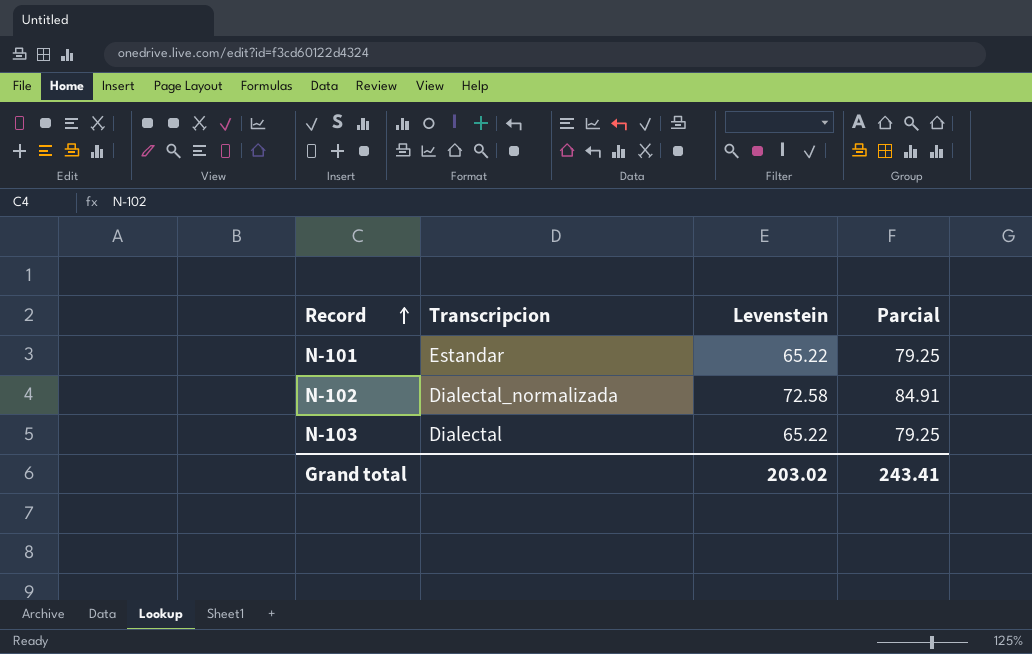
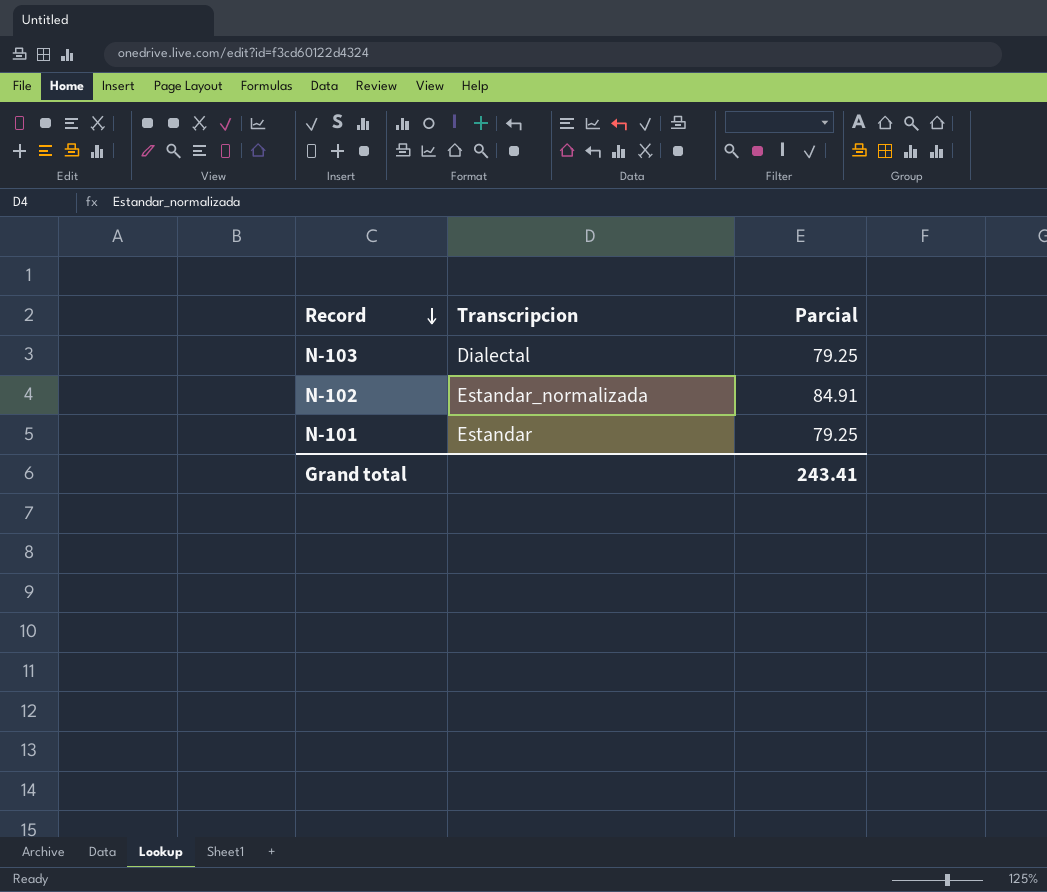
row order: Record ascending -> Record descending
column Levenstein | position: 3 -> none
N-102 | Transcripcion: Dialectal_normalizada -> Estandar_normalizada

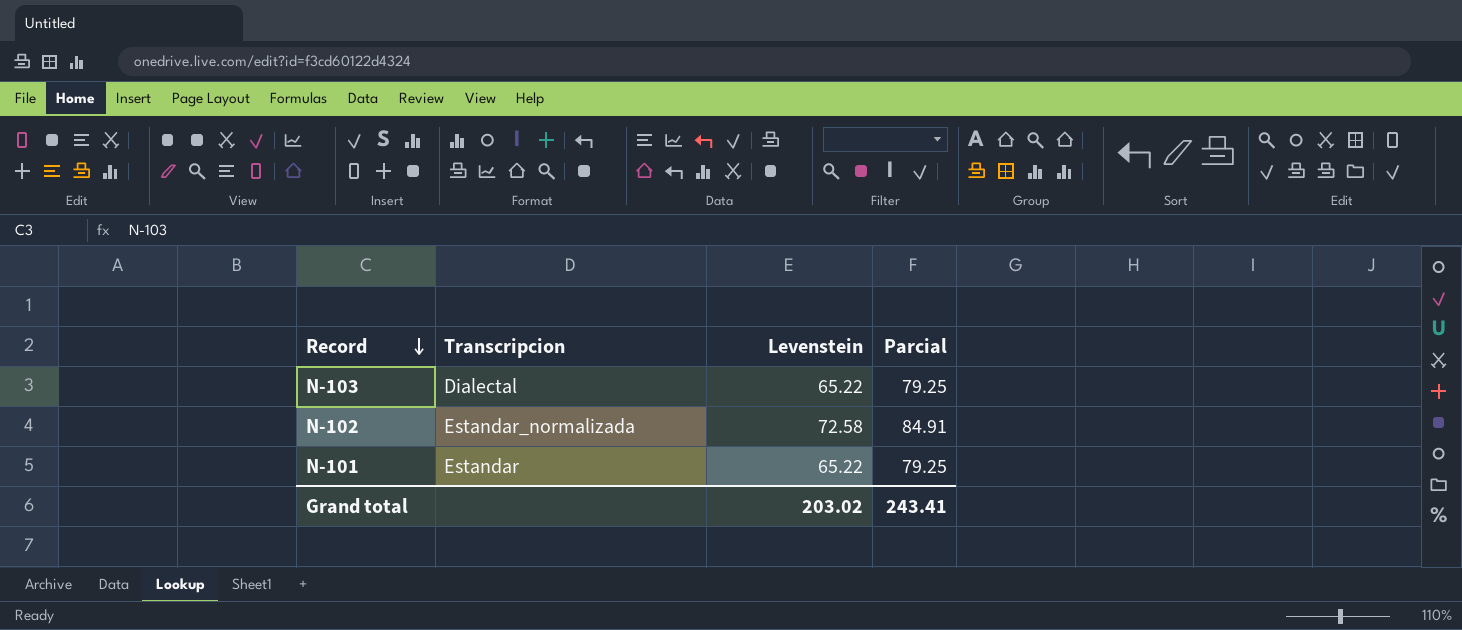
column Levenstein | position: none -> 3

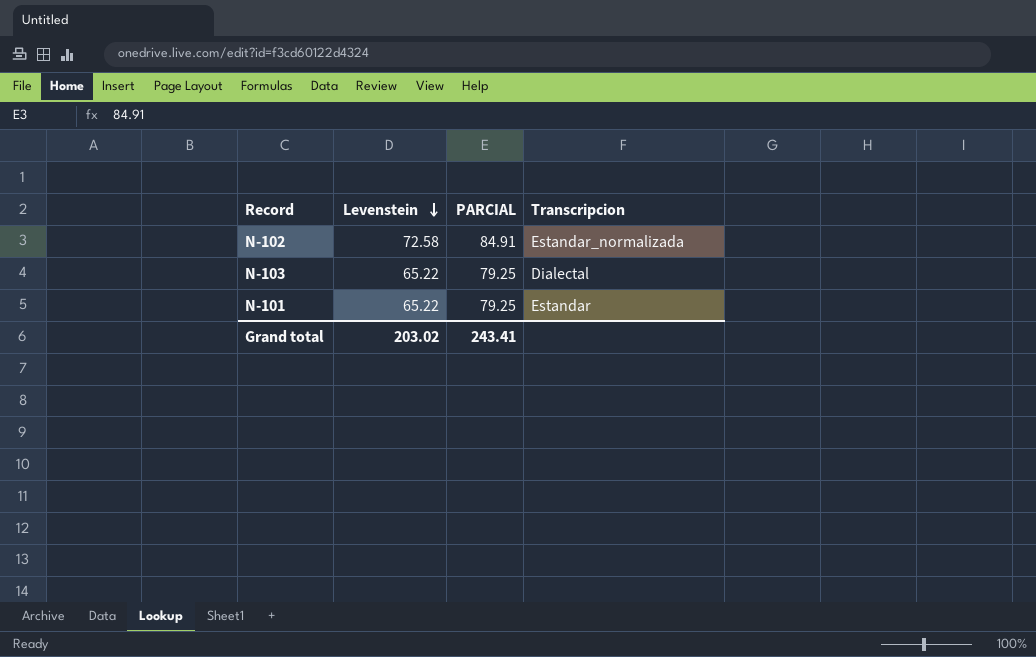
row order: Record descending -> Levenstein descending
column name: Parcial -> PARCIAL
column Transcripcion | position: 2 -> 4

